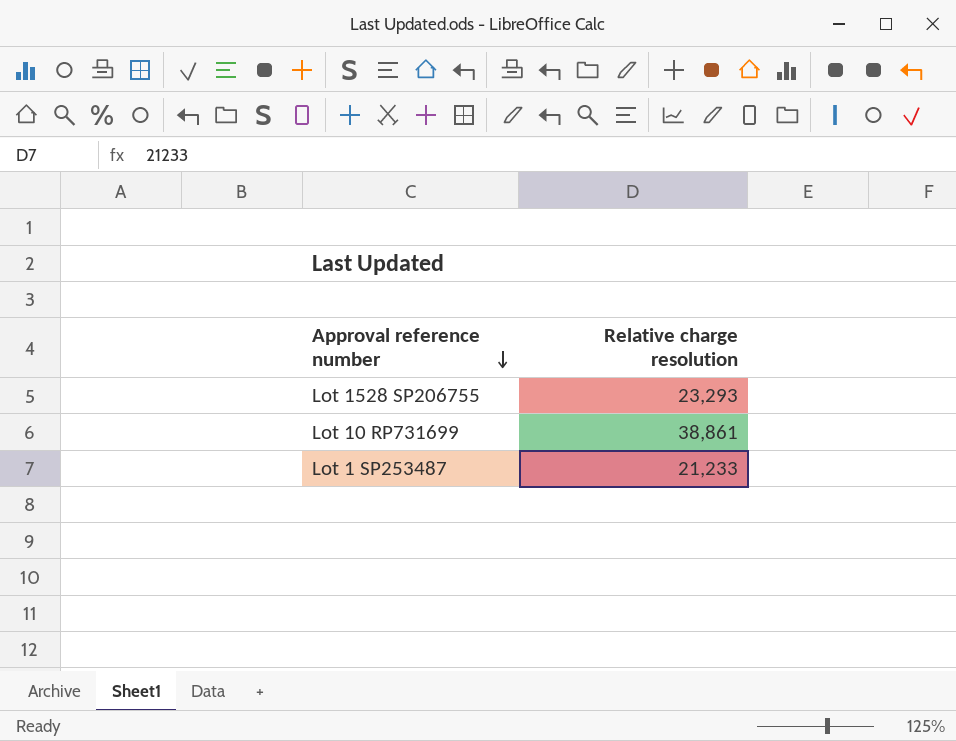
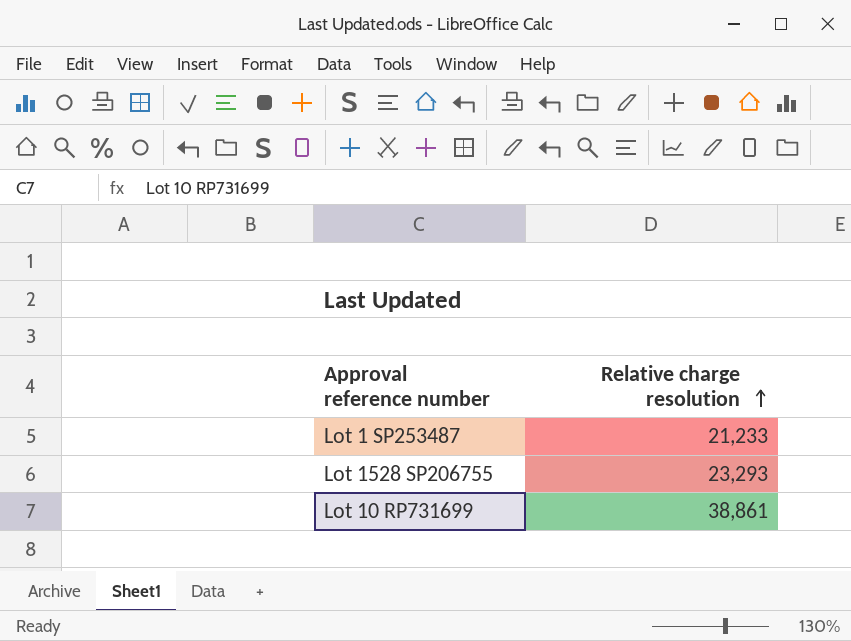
row order: Approval reference number descending -> Relative charge resolution ascending

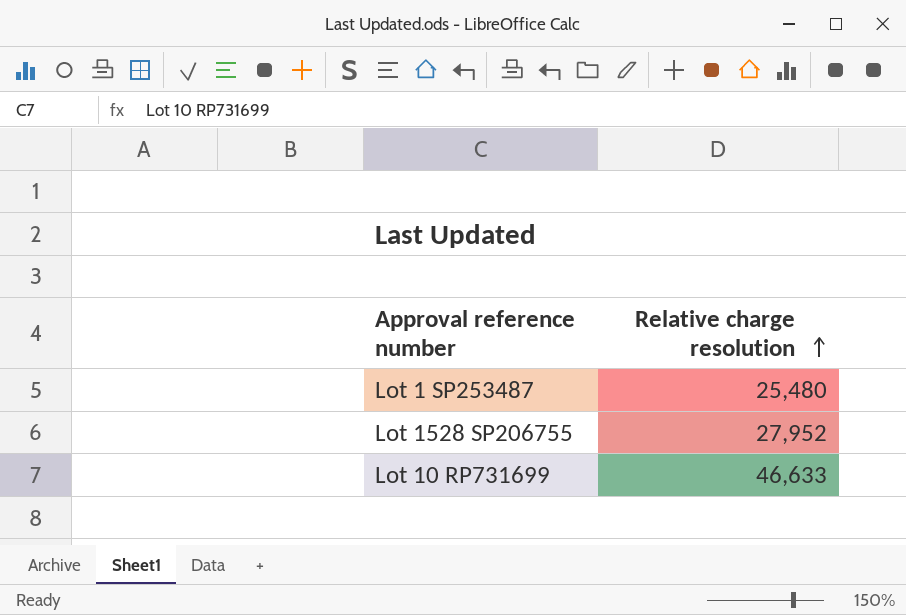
Lot 1 SP253487 | Relative charge resolution: 21,233 -> 25,480
Lot 1528 SP206755 | Relative charge resolution: 23,293 -> 27,952
Lot 10 RP731699 | Relative charge resolution: 38,861 -> 46,633

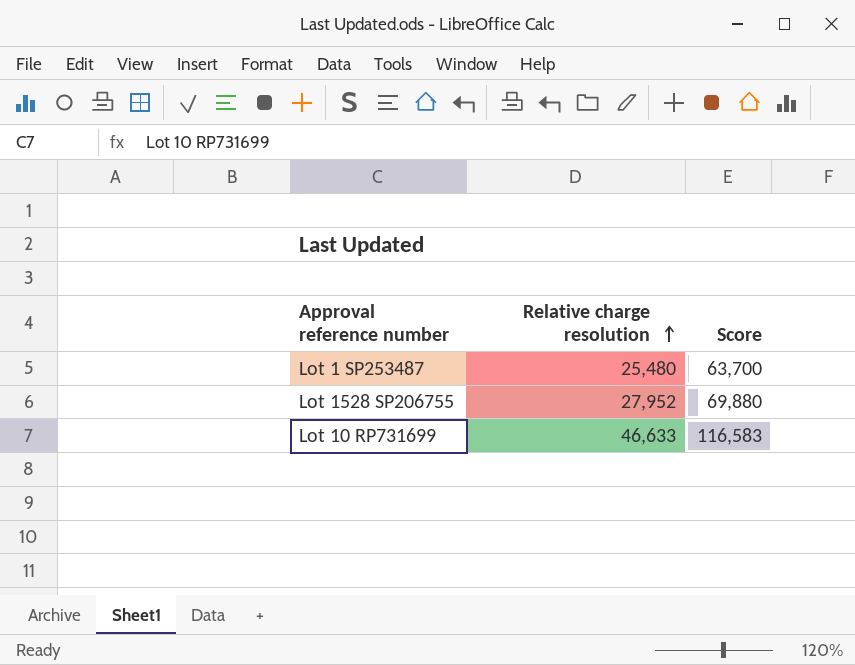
column Score | formula: none -> [Relative charge resolution] * 2.5

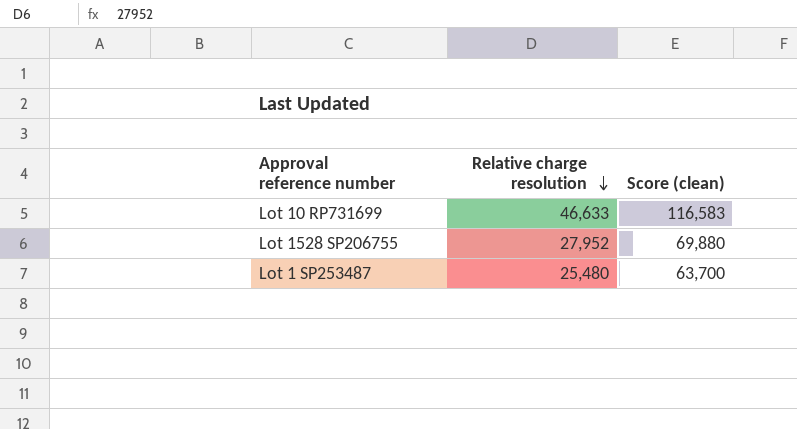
row order: Relative charge resolution ascending -> Relative charge resolution descending
column name: Score -> Score (clean)

